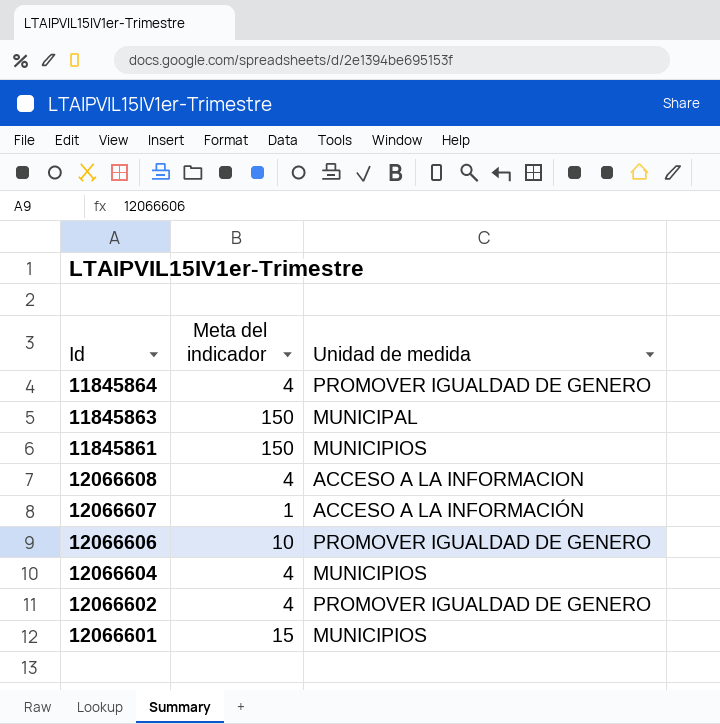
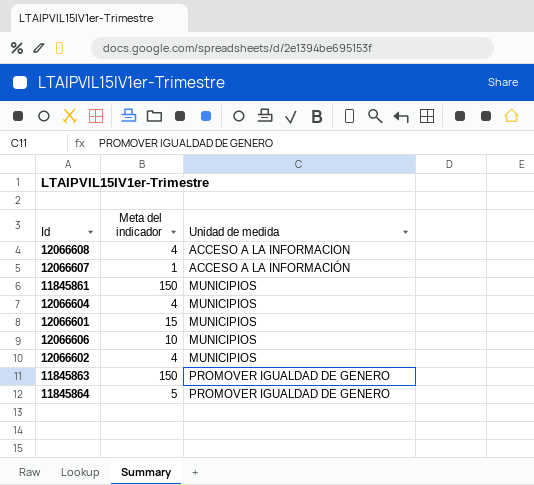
row order: none -> Unidad de medida ascending
12066606 | Unidad de medida: PROMOVER IGUALDAD DE GENERO -> MUNICIPIOS
12066602 | Unidad de medida: PROMOVER IGUALDAD DE GENERO -> MUNICIPIOS
11845863 | Unidad de medida: MUNICIPAL -> PROMOVER IGUALDAD DE GENERO
11845864 | Meta del indicador: 4 -> 5

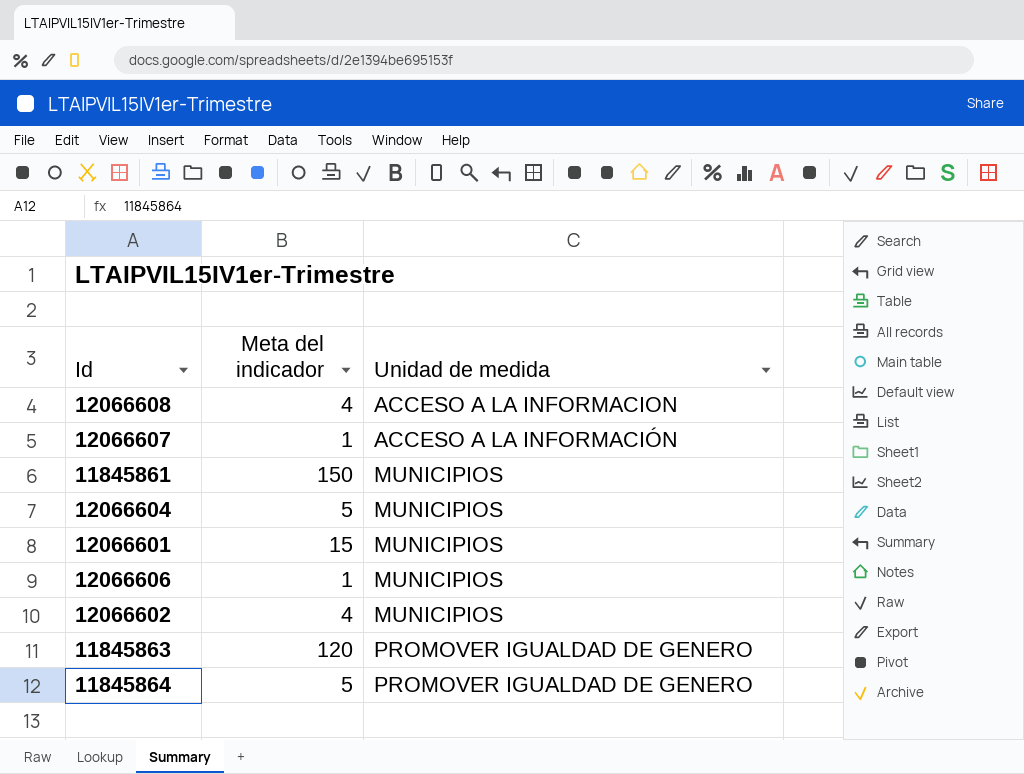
12066604 | Meta del indicador: 4 -> 5
12066606 | Meta del indicador: 10 -> 1
11845863 | Meta del indicador: 150 -> 120

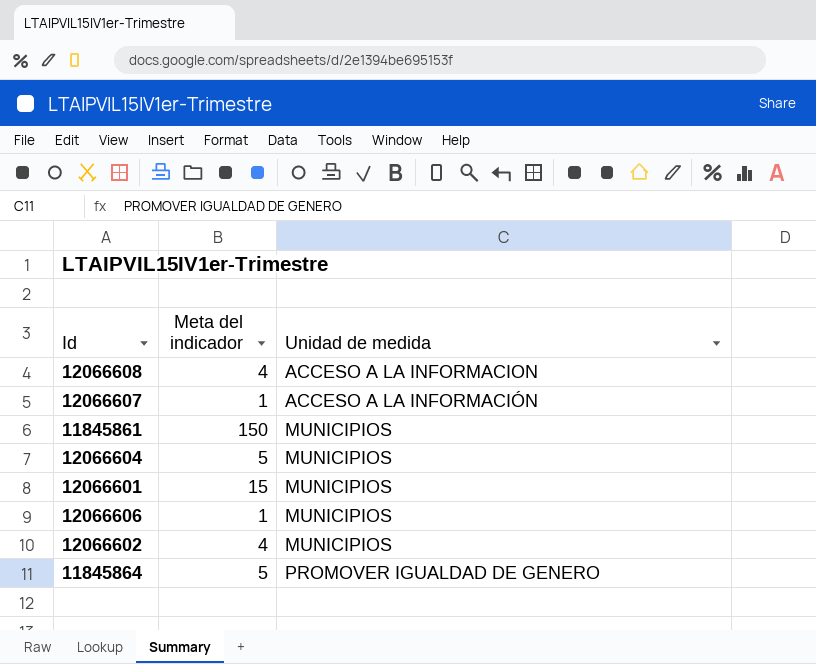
row 11845863: 120 | PROMOVER IGUALDAD DE GENERO -> none

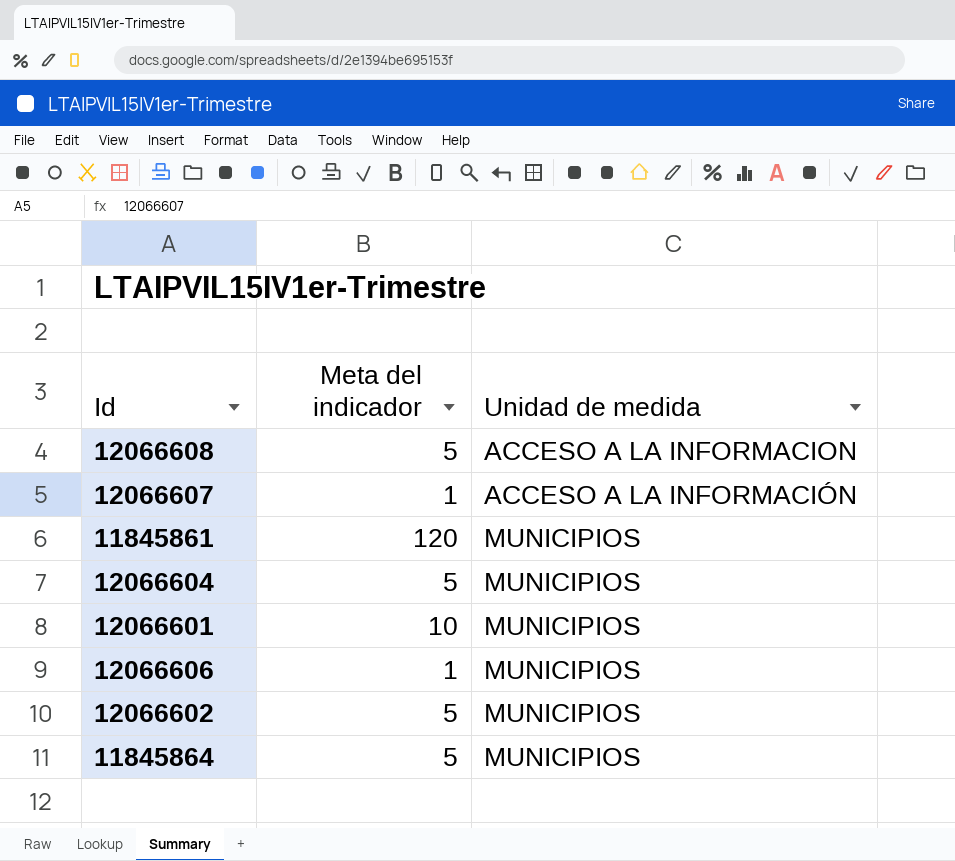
12066608 | Meta del indicador: 4 -> 5
11845861 | Meta del indicador: 150 -> 120
12066601 | Meta del indicador: 15 -> 10
12066602 | Meta del indicador: 4 -> 5
11845864 | Unidad de medida: PROMOVER IGUALDAD DE GENERO -> MUNICIPIOS

